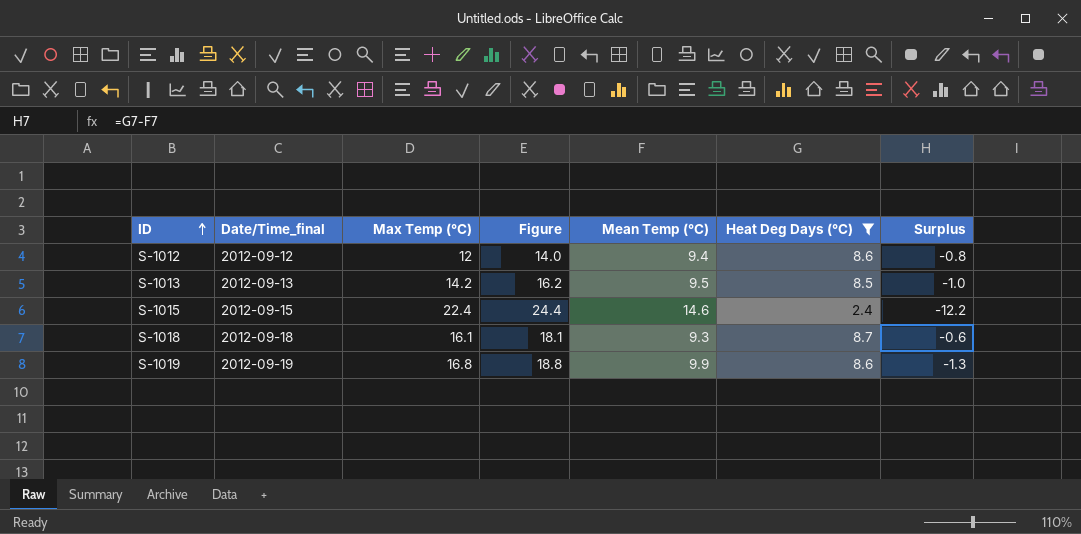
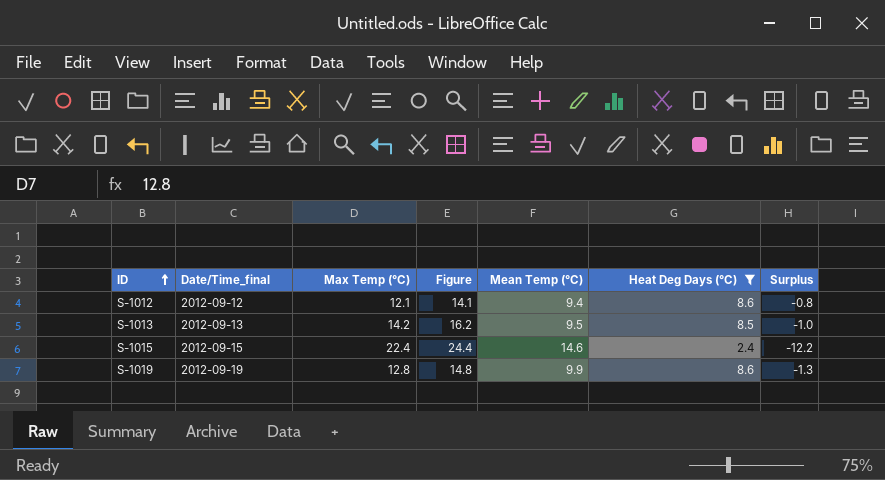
row S-1018: 2012-09-18 | 16.1 | 18.1 | 9.3 | 8.7 | -0.6 -> none
S-1012 | Max Temp (°C): 12 -> 12.1
S-1012 | Figure: 14.0 -> 14.1
S-1019 | Max Temp (°C): 16.8 -> 12.8
S-1019 | Figure: 18.8 -> 14.8

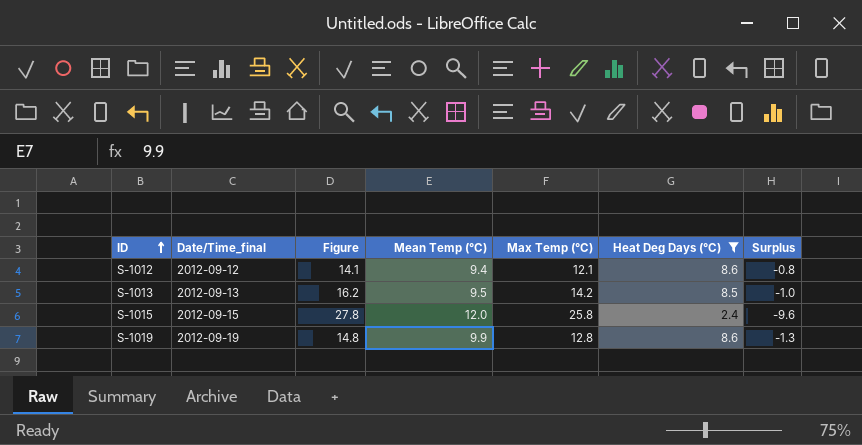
column Max Temp (°C) | position: 3 -> 5
S-1015 | Figure: 24.4 -> 27.8
S-1015 | Mean Temp (°C): 14.6 -> 12.0
S-1015 | Max Temp (°C): 22.4 -> 25.8
S-1015 | Surplus: -12.2 -> -9.6

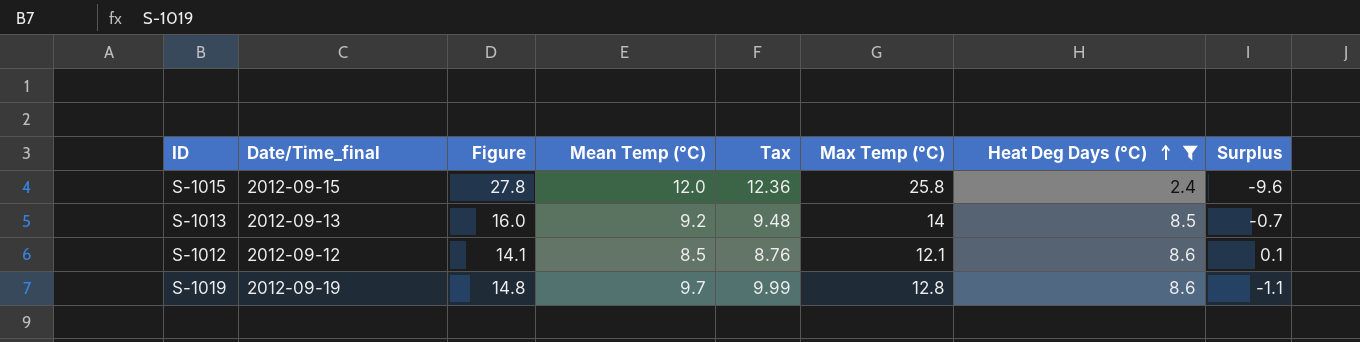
row order: ID ascending -> Heat Deg Days (°C) ascending
column Tax | formula: none -> [Mean Temp (°C)] * 1.03
S-1013 | Figure: 16.2 -> 16.0
S-1013 | Mean Temp (°C): 9.5 -> 9.2
S-1013 | Max Temp (°C): 14.2 -> 14
S-1013 | Surplus: -1.0 -> -0.7
S-1012 | Mean Temp (°C): 9.4 -> 8.5
S-1012 | Surplus: -0.8 -> 0.1
S-1019 | Mean Temp (°C): 9.9 -> 9.7
S-1019 | Surplus: -1.3 -> -1.1

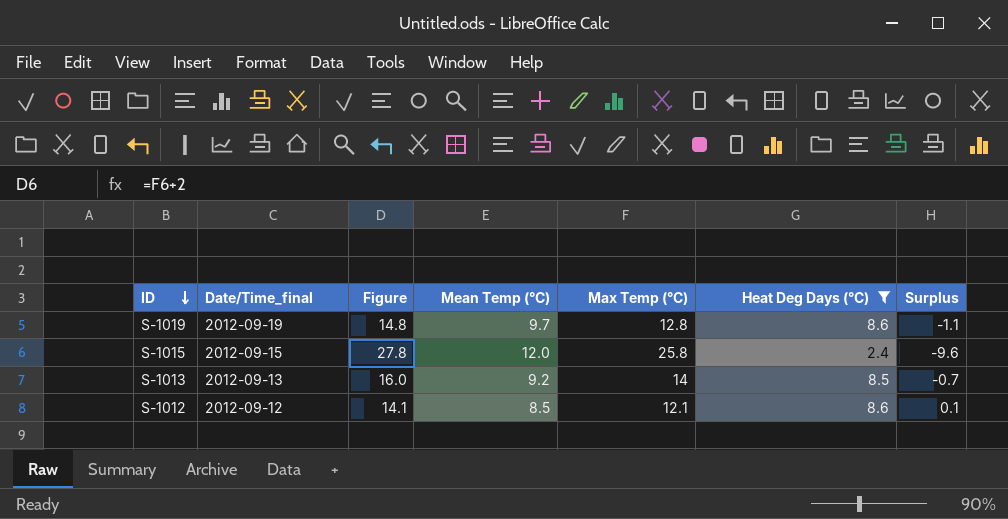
row order: Heat Deg Days (°C) ascending -> ID descending
column Tax | formula: [Mean Temp (°C)] * 1.03 -> none

